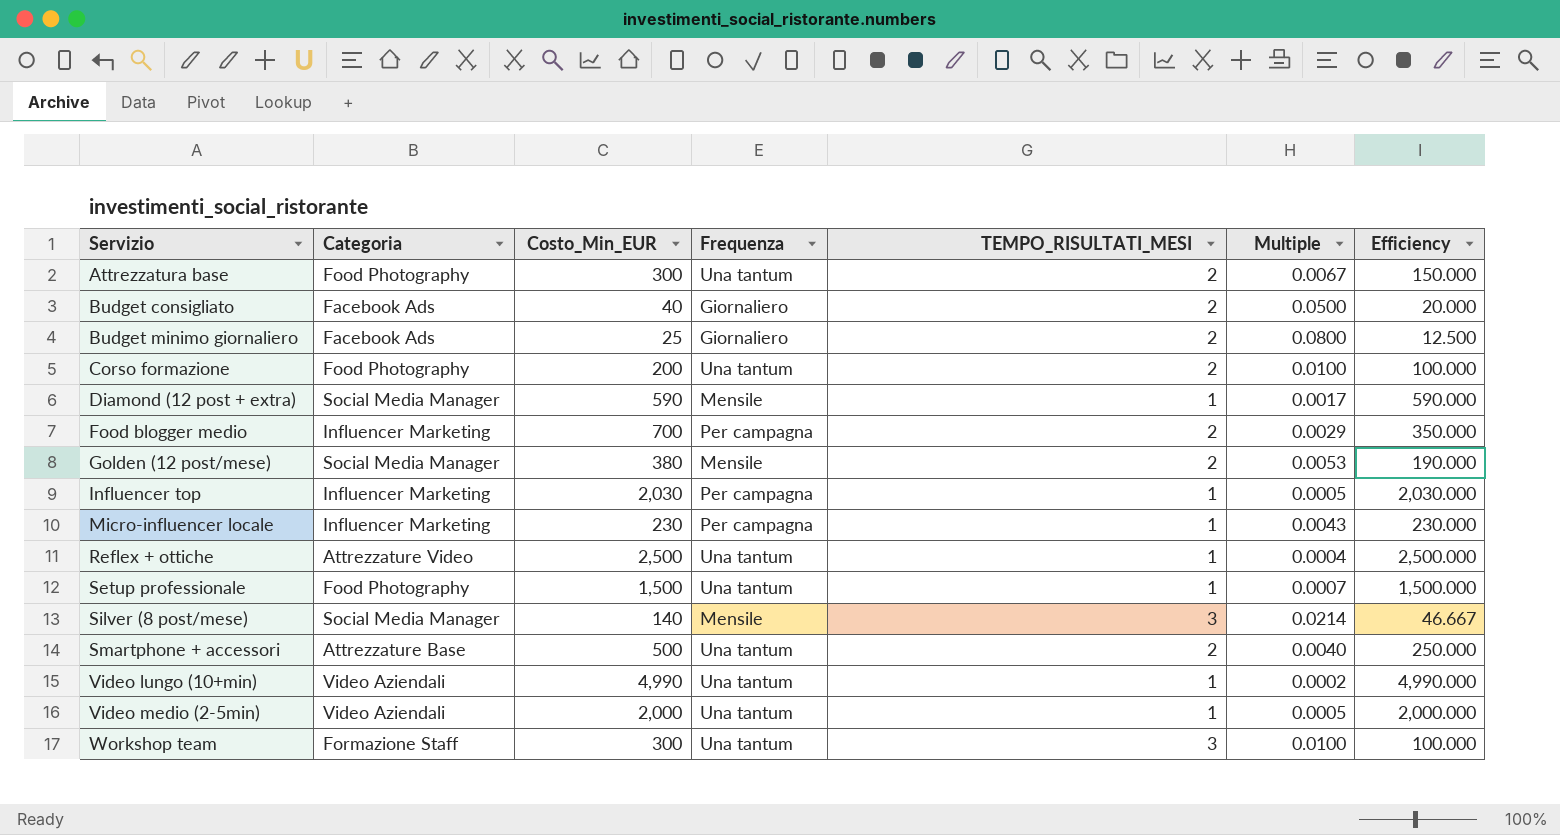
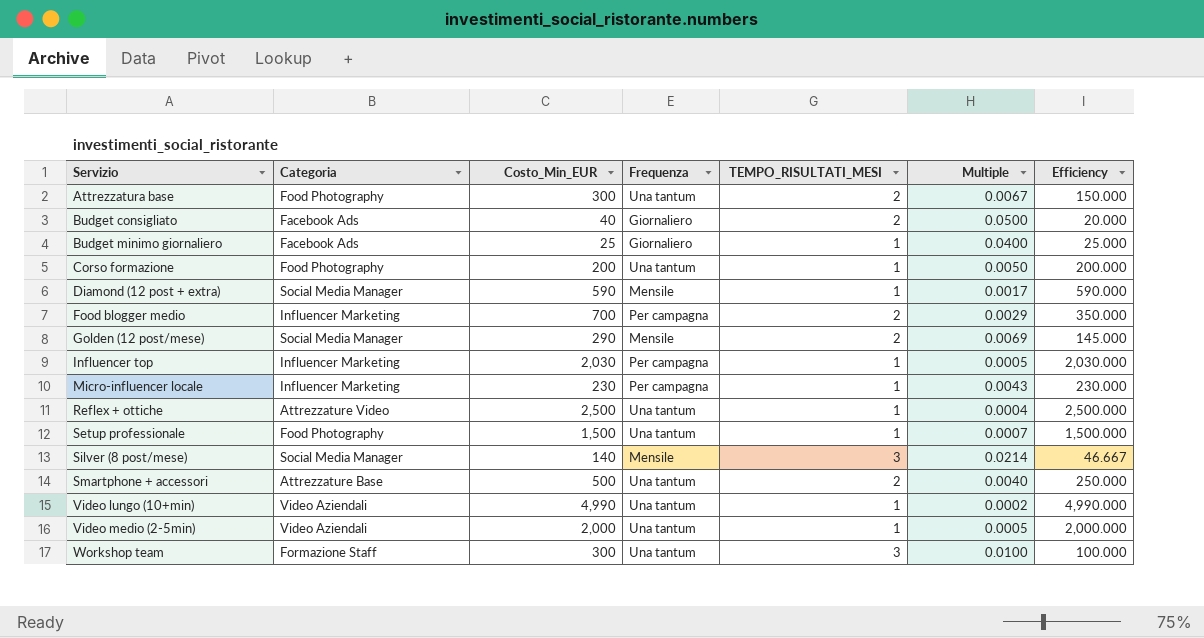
Budget minimo giornaliero | TEMPO_RISULTATI_MESI: 2 -> 1
Budget minimo giornaliero | Multiple: 0.0800 -> 0.0400
Budget minimo giornaliero | Efficiency: 12.500 -> 25.000
Corso formazione | TEMPO_RISULTATI_MESI: 2 -> 1
Corso formazione | Multiple: 0.0100 -> 0.0050
Corso formazione | Efficiency: 100.000 -> 200.000
Golden (12 post/mese) | Costo_Min_EUR: 380 -> 290
Golden (12 post/mese) | Multiple: 0.0053 -> 0.0069
Golden (12 post/mese) | Efficiency: 190.000 -> 145.000

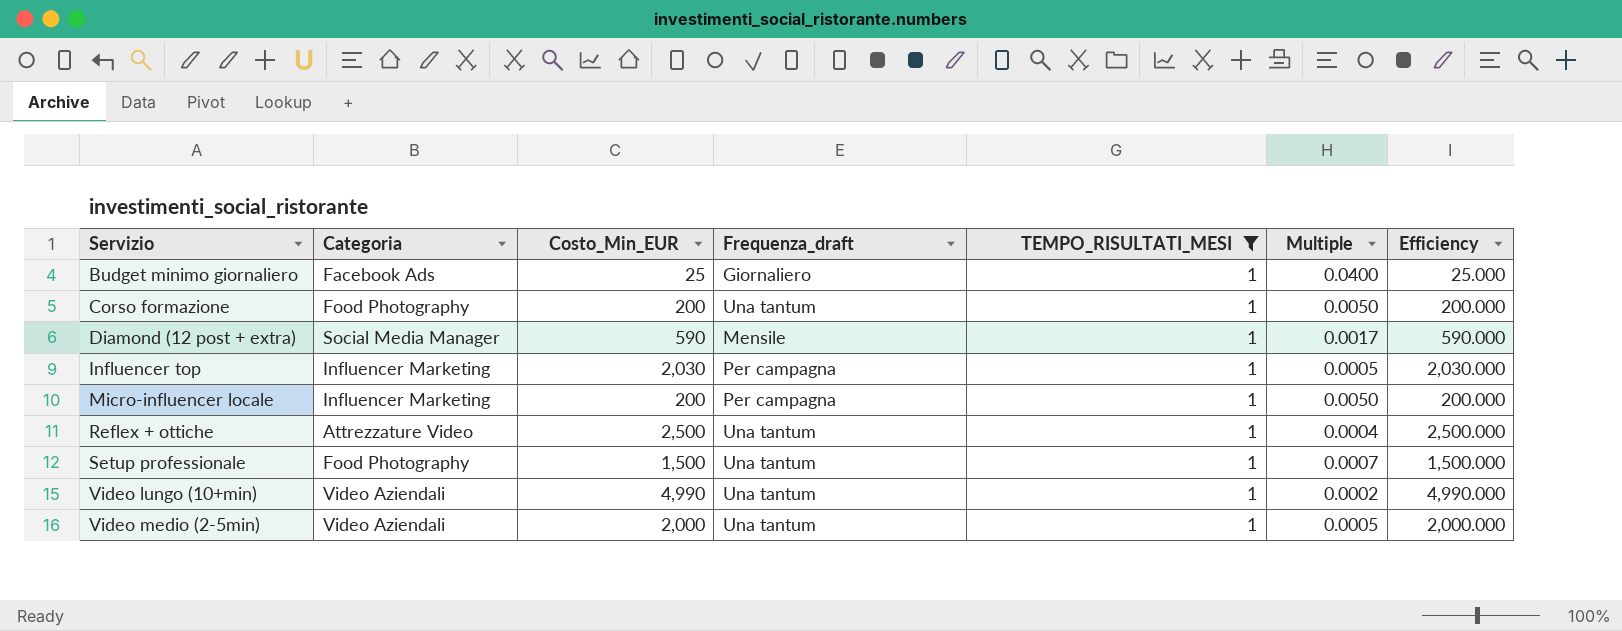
filter: none -> TEMPO_RISULTATI_MESI = 1
column name: Frequenza -> Frequenza_draft
Micro-influencer locale | Costo_Min_EUR: 230 -> 200
Micro-influencer locale | Multiple: 0.0043 -> 0.0050
Micro-influencer locale | Efficiency: 230.000 -> 200.000

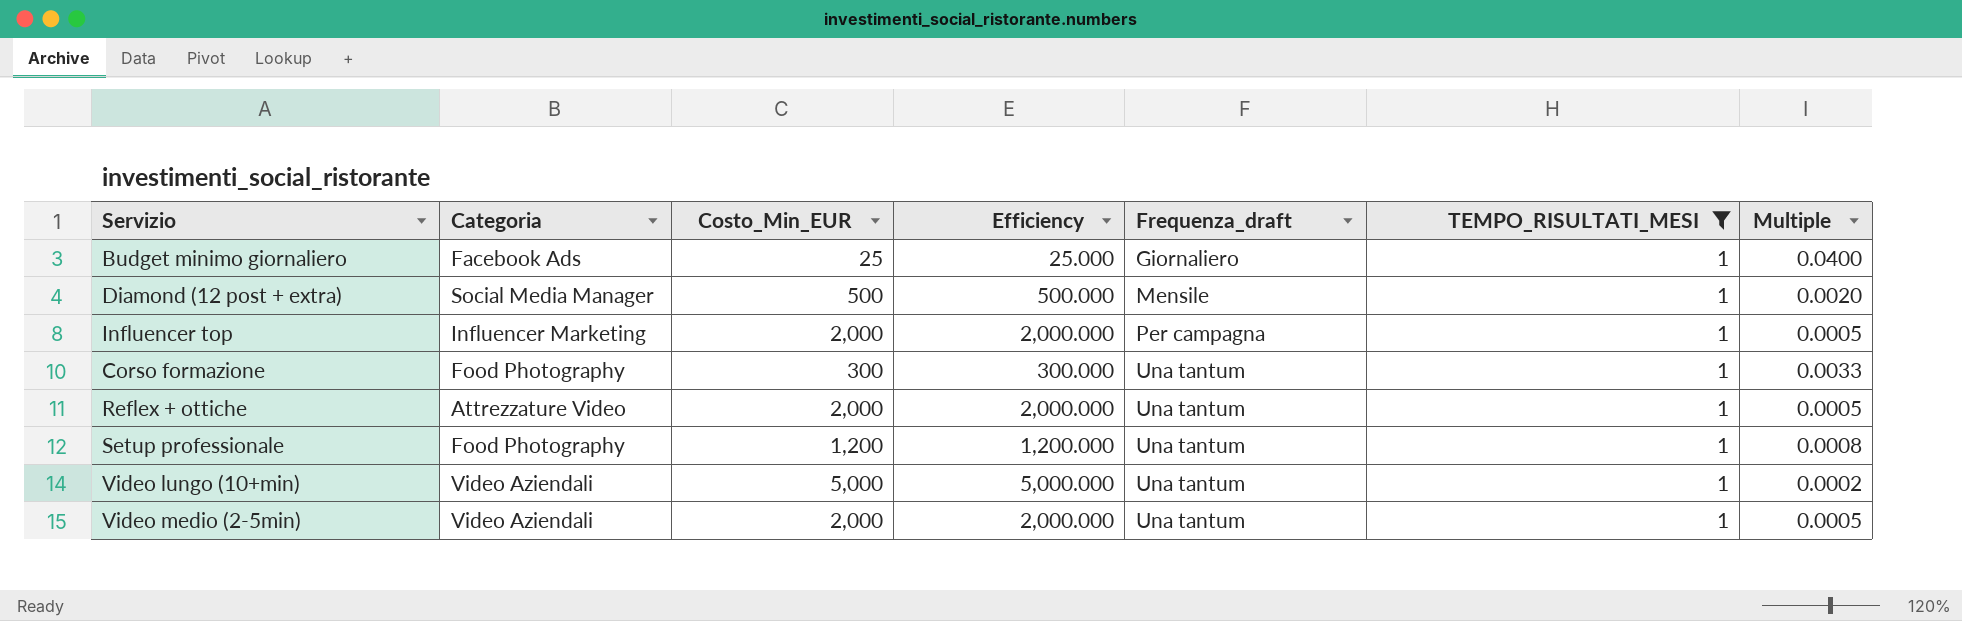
row order: Servizio ascending -> Frequenza_draft ascending
column Efficiency | position: 7 -> 4
row Micro-influencer locale: Influencer Marketing | 200 | Per campagna | 1 | 0.0050 | 200.000 -> none
Diamond (12 post + extra) | Costo_Min_EUR: 590 -> 500
Diamond (12 post + extra) | Efficiency: 590.000 -> 500.000
Diamond (12 post + extra) | Multiple: 0.0017 -> 0.0020
Influencer top | Costo_Min_EUR: 2,030 -> 2,000
Influencer top | Efficiency: 2,030.000 -> 2,000.000
Corso formazione | Costo_Min_EUR: 200 -> 300
Corso formazione | Efficiency: 200.000 -> 300.000
Corso formazione | Multiple: 0.0050 -> 0.0033
Reflex + ottiche | Costo_Min_EUR: 2,500 -> 2,000
Reflex + ottiche | Efficiency: 2,500.000 -> 2,000.000
Reflex + ottiche | Multiple: 0.0004 -> 0.0005
Setup professionale | Costo_Min_EUR: 1,500 -> 1,200
Setup professionale | Efficiency: 1,500.000 -> 1,200.000
Setup professionale | Multiple: 0.0007 -> 0.0008
Video lungo (10+min) | Costo_Min_EUR: 4,990 -> 5,000
Video lungo (10+min) | Efficiency: 4,990.000 -> 5,000.000

